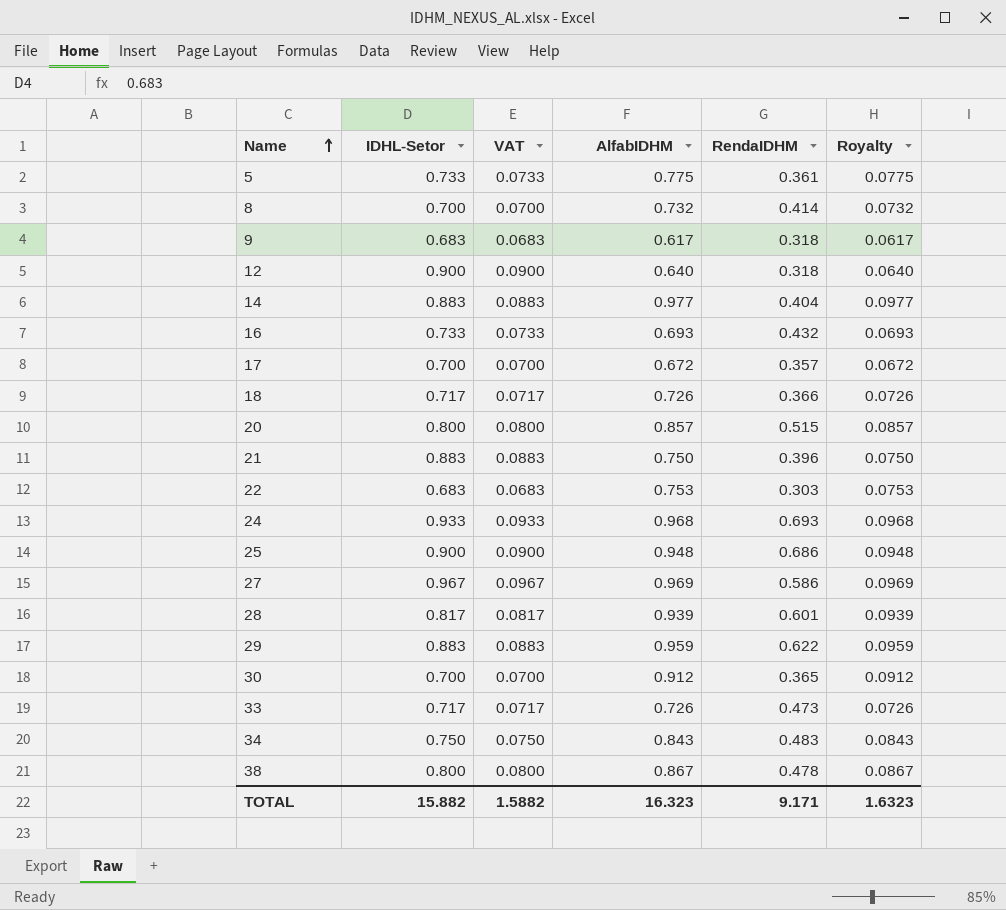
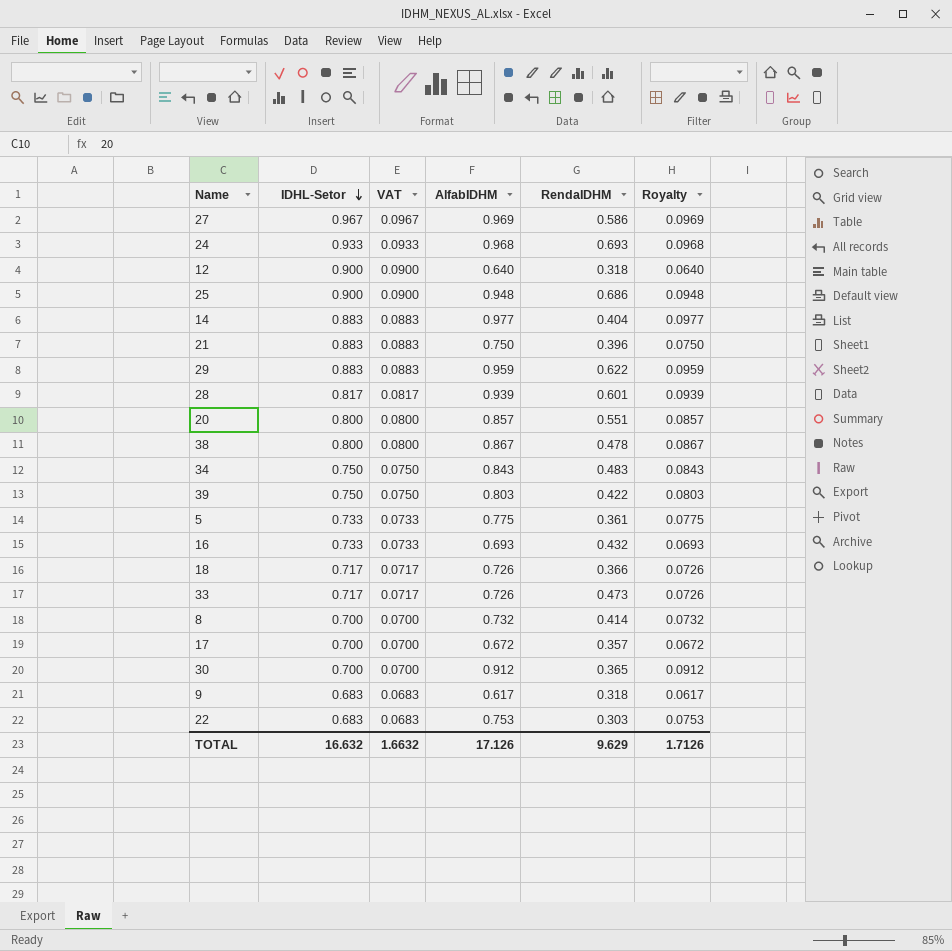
row order: Name ascending -> IDHL-Setor descending
20 | RendaIDHM: 0.515 -> 0.551
row 39: none -> 0.750 | 0.0750 | 0.803 | 0.422 | 0.0803
TOTAL | IDHL-Setor: 15.882 -> 16.632
TOTAL | VAT: 1.5882 -> 1.6632
TOTAL | AlfabIDHM: 16.323 -> 17.126
TOTAL | RendaIDHM: 9.171 -> 9.629
TOTAL | Royalty: 1.6323 -> 1.7126

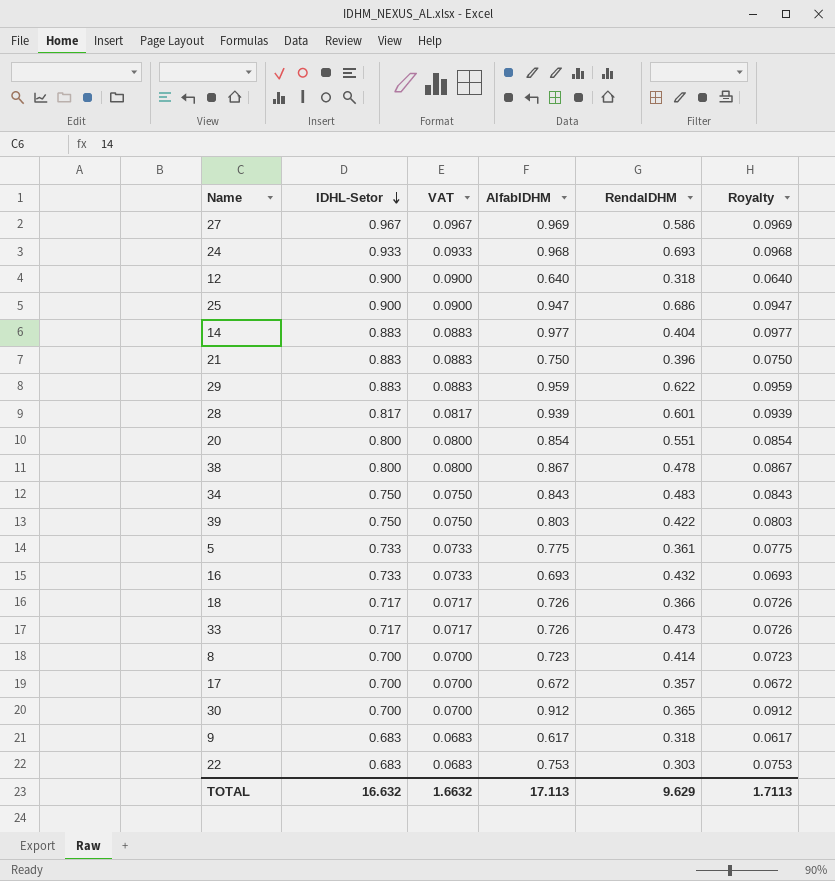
25 | AlfabIDHM: 0.948 -> 0.947
25 | Royalty: 0.0948 -> 0.0947
20 | AlfabIDHM: 0.857 -> 0.854
20 | Royalty: 0.0857 -> 0.0854
8 | AlfabIDHM: 0.732 -> 0.723
8 | Royalty: 0.0732 -> 0.0723
TOTAL | AlfabIDHM: 17.126 -> 17.113
TOTAL | Royalty: 1.7126 -> 1.7113

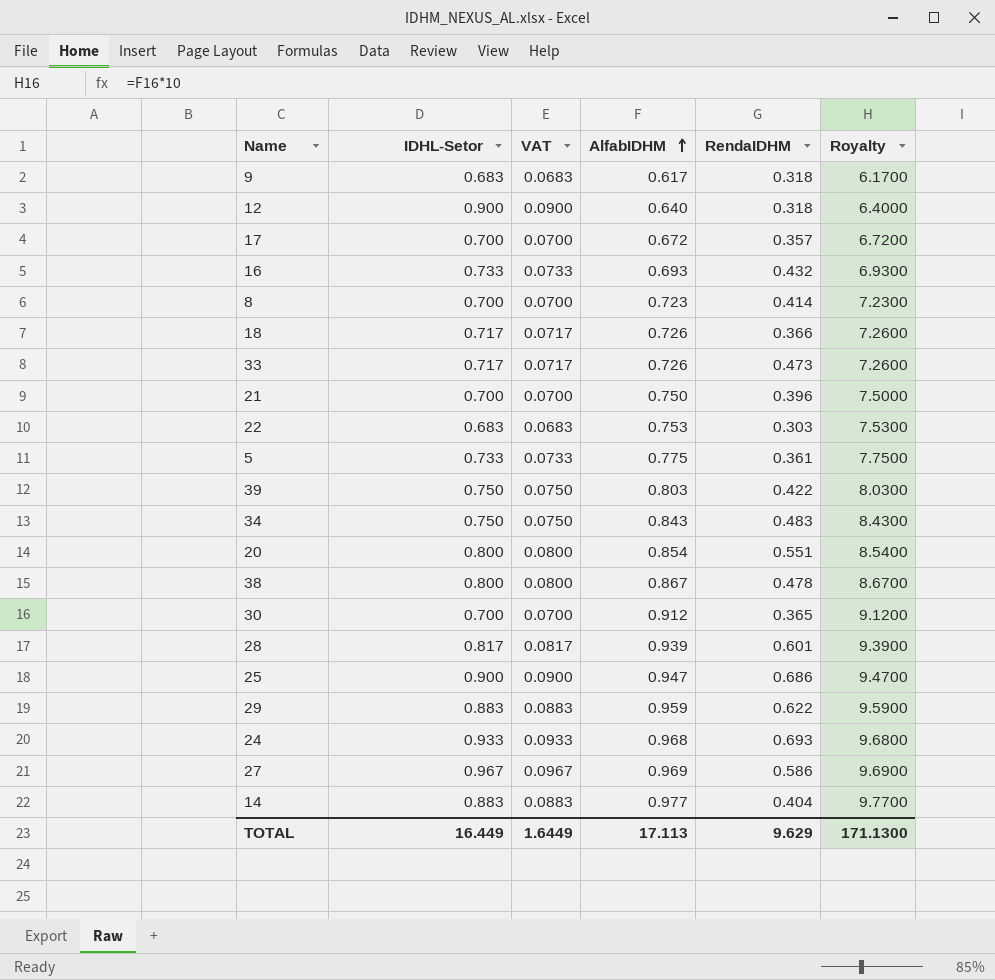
row order: IDHL-Setor descending -> AlfabIDHM ascending
column Royalty | formula: [AlfabIDHM] * 0.1 -> [AlfabIDHM] * 10
21 | IDHL-Setor: 0.883 -> 0.700
21 | VAT: 0.0883 -> 0.0700
TOTAL | IDHL-Setor: 16.632 -> 16.449
TOTAL | VAT: 1.6632 -> 1.6449
TOTAL | Royalty: 1.7113 -> 171.1300

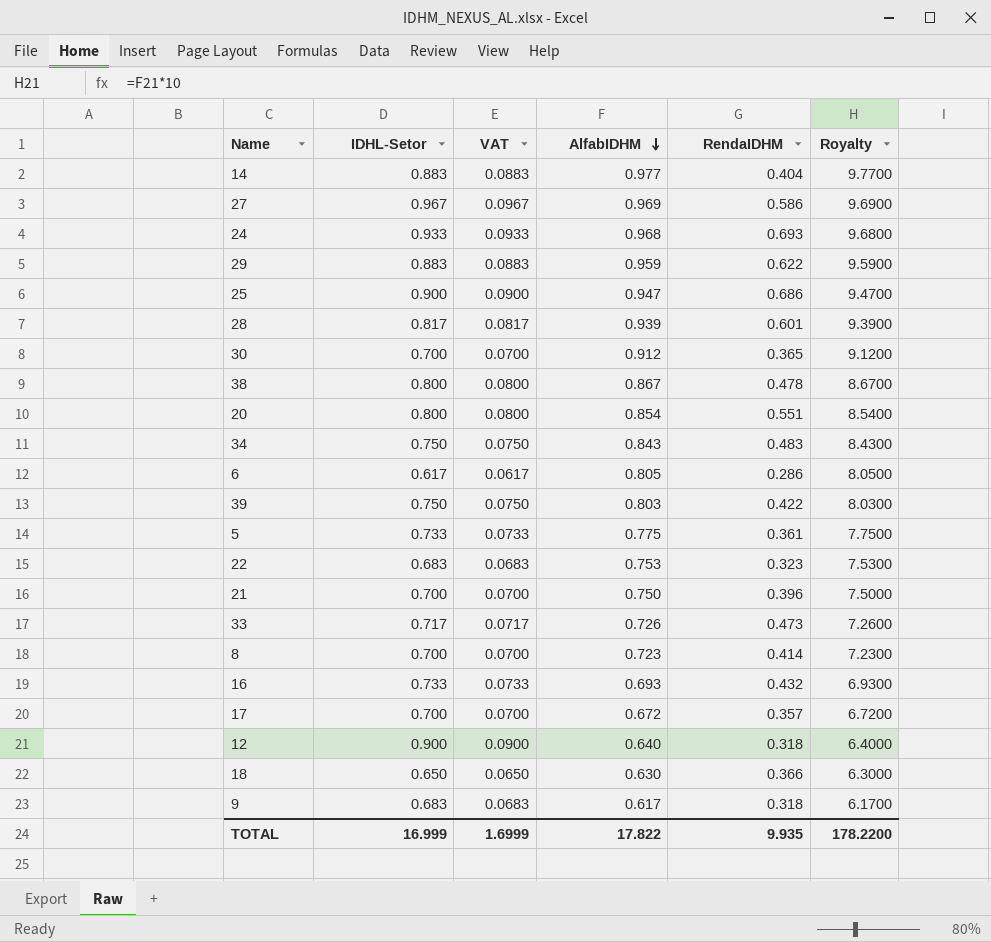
row order: AlfabIDHM ascending -> AlfabIDHM descending
row 6: none -> 0.617 | 0.0617 | 0.805 | 0.286 | 8.0500
22 | RendaIDHM: 0.303 -> 0.323
18 | IDHL-Setor: 0.717 -> 0.650
18 | VAT: 0.0717 -> 0.0650
18 | AlfabIDHM: 0.726 -> 0.630
18 | Royalty: 7.2600 -> 6.3000
TOTAL | IDHL-Setor: 16.449 -> 16.999
TOTAL | VAT: 1.6449 -> 1.6999
TOTAL | AlfabIDHM: 17.113 -> 17.822
TOTAL | RendaIDHM: 9.629 -> 9.935
TOTAL | Royalty: 171.1300 -> 178.2200

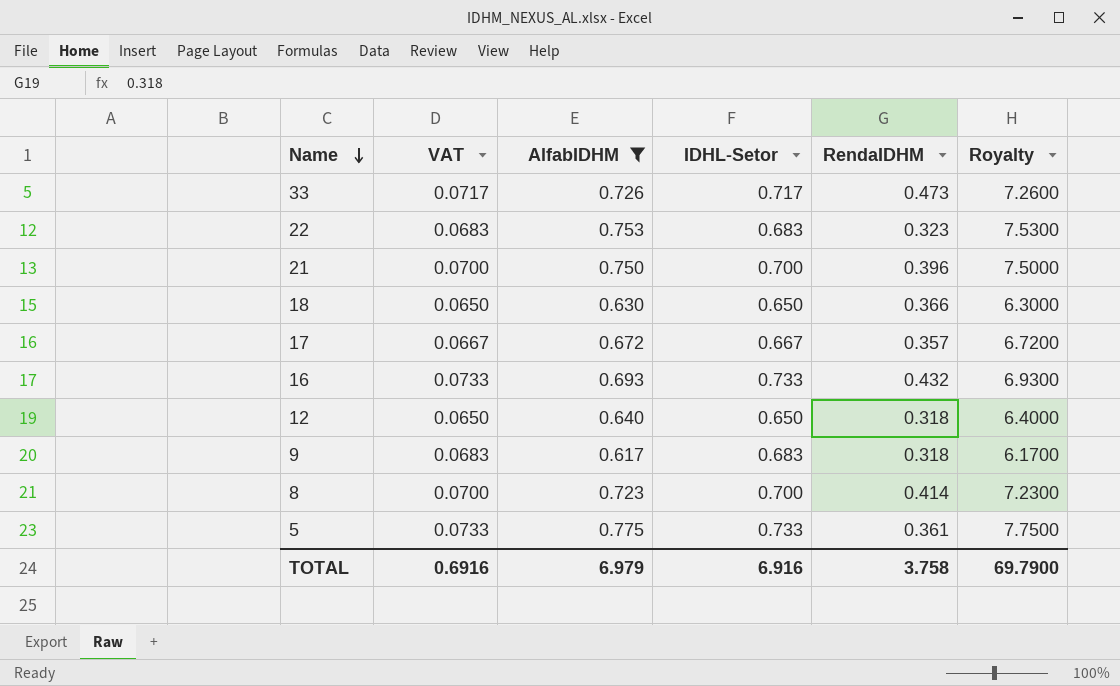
filter: none -> AlfabIDHM <= 0.775
row order: AlfabIDHM descending -> Name descending
column IDHL-Setor | position: 2 -> 4
17 | VAT: 0.0700 -> 0.0667
17 | IDHL-Setor: 0.700 -> 0.667
12 | VAT: 0.0900 -> 0.0650
12 | IDHL-Setor: 0.900 -> 0.650
TOTAL | VAT: 1.6999 -> 0.6916
TOTAL | AlfabIDHM: 17.822 -> 6.979
TOTAL | IDHL-Setor: 16.999 -> 6.916
TOTAL | RendaIDHM: 9.935 -> 3.758
TOTAL | Royalty: 178.2200 -> 69.7900

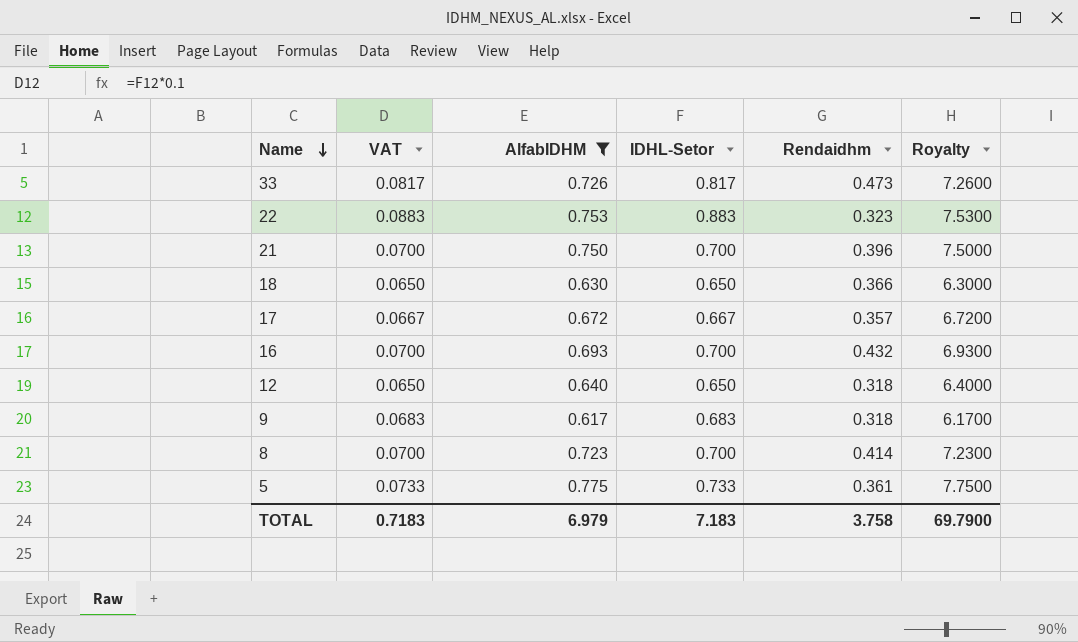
column name: RendaIDHM -> Rendaidhm
33 | VAT: 0.0717 -> 0.0817
33 | IDHL-Setor: 0.717 -> 0.817
22 | VAT: 0.0683 -> 0.0883
22 | IDHL-Setor: 0.683 -> 0.883
16 | VAT: 0.0733 -> 0.0700
16 | IDHL-Setor: 0.733 -> 0.700
TOTAL | VAT: 0.6916 -> 0.7183
TOTAL | IDHL-Setor: 6.916 -> 7.183

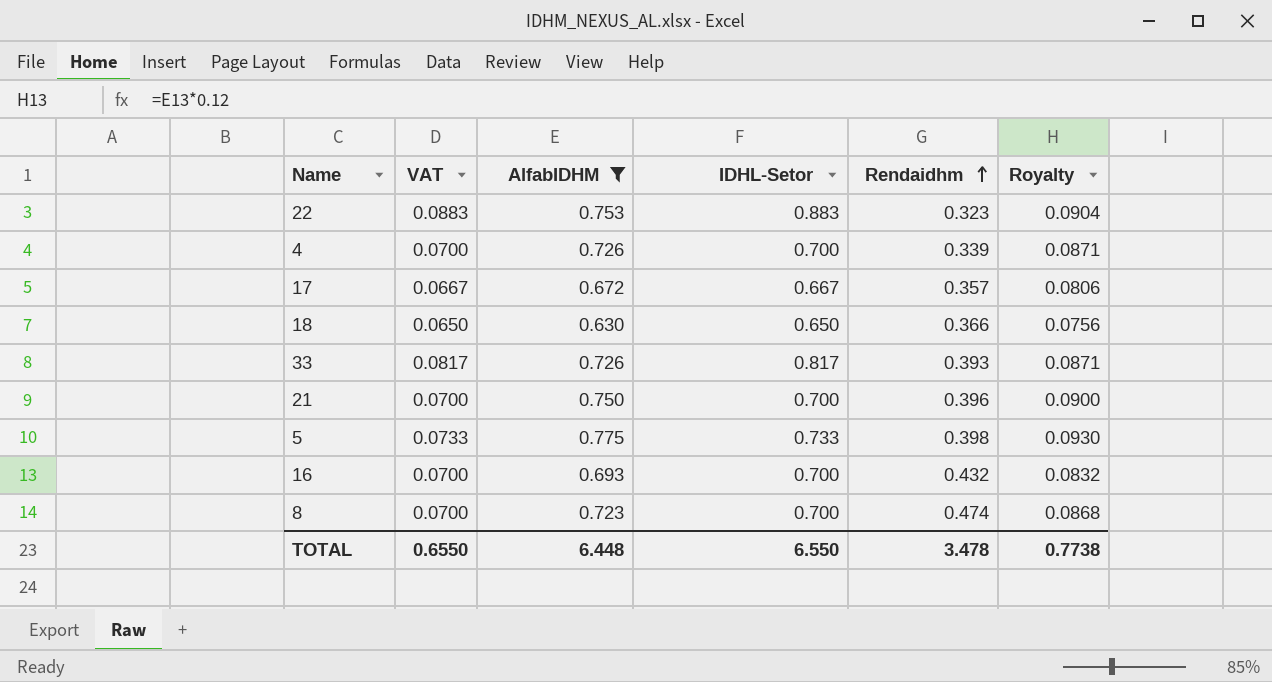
row order: Name descending -> Rendaidhm ascending
column Royalty | formula: [AlfabIDHM] * 10 -> [AlfabIDHM] * 0.12
row 12: 0.0650 | 0.640 | 0.650 | 0.318 | 6.4000 -> none
row 9: 0.0683 | 0.617 | 0.683 | 0.318 | 6.1700 -> none
row 4: none -> 0.0700 | 0.726 | 0.700 | 0.339 | 0.0871
33 | Rendaidhm: 0.473 -> 0.393
5 | Rendaidhm: 0.361 -> 0.398
8 | Rendaidhm: 0.414 -> 0.474
TOTAL | VAT: 0.7183 -> 0.6550
TOTAL | AlfabIDHM: 6.979 -> 6.448
TOTAL | IDHL-Setor: 7.183 -> 6.550
TOTAL | Rendaidhm: 3.758 -> 3.478
TOTAL | Royalty: 69.7900 -> 0.7738

